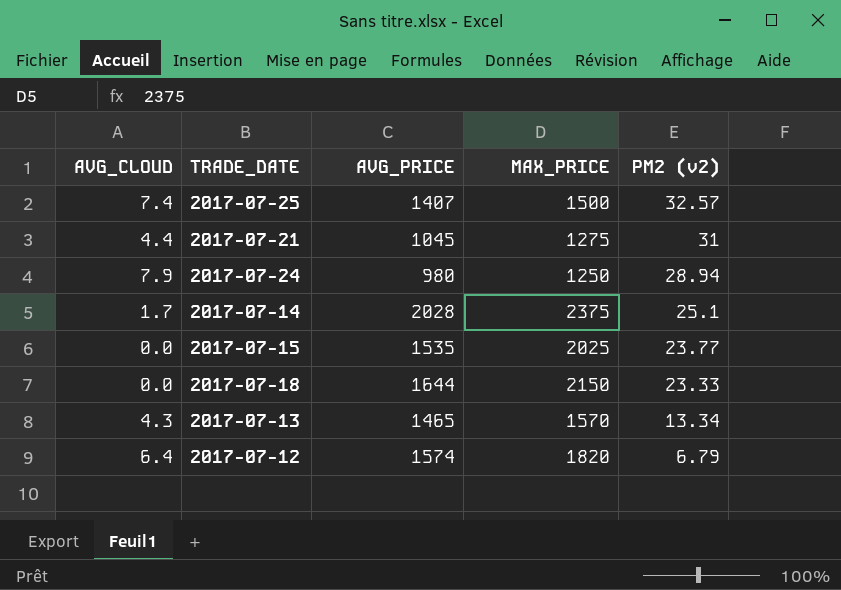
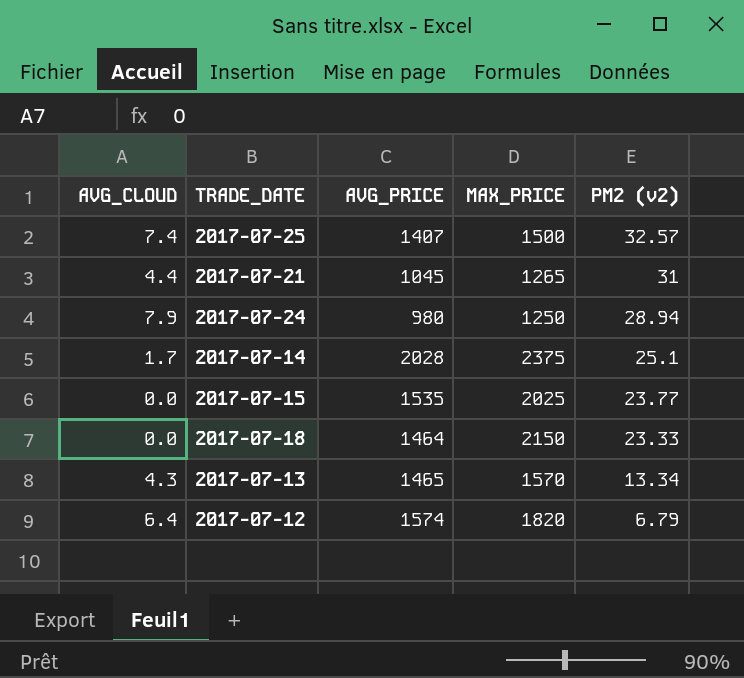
2017-07-21 | MAX_PRICE: 1275 -> 1265
2017-07-18 | AVG_PRICE: 1644 -> 1464

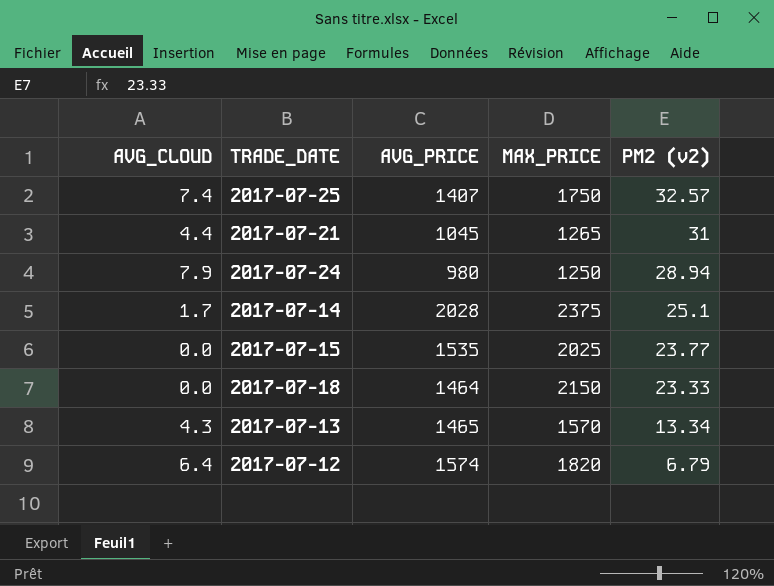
2017-07-25 | MAX_PRICE: 1500 -> 1750

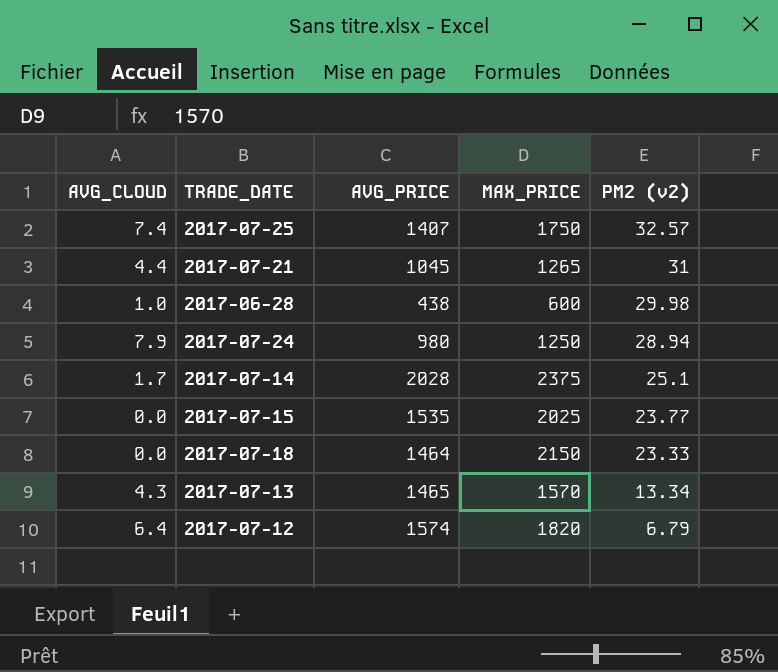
row 2017-06-28: none -> 1.0 | 438 | 600 | 29.98

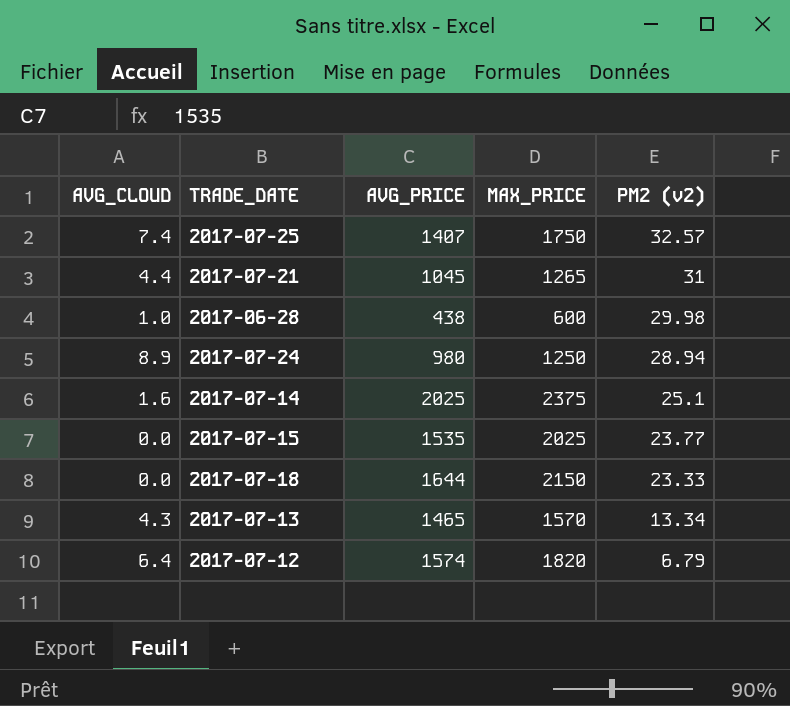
2017-07-24 | AVG_CLOUD: 7.9 -> 8.9
2017-07-14 | AVG_CLOUD: 1.7 -> 1.6
2017-07-14 | AVG_PRICE: 2028 -> 2025
2017-07-18 | AVG_PRICE: 1464 -> 1644

